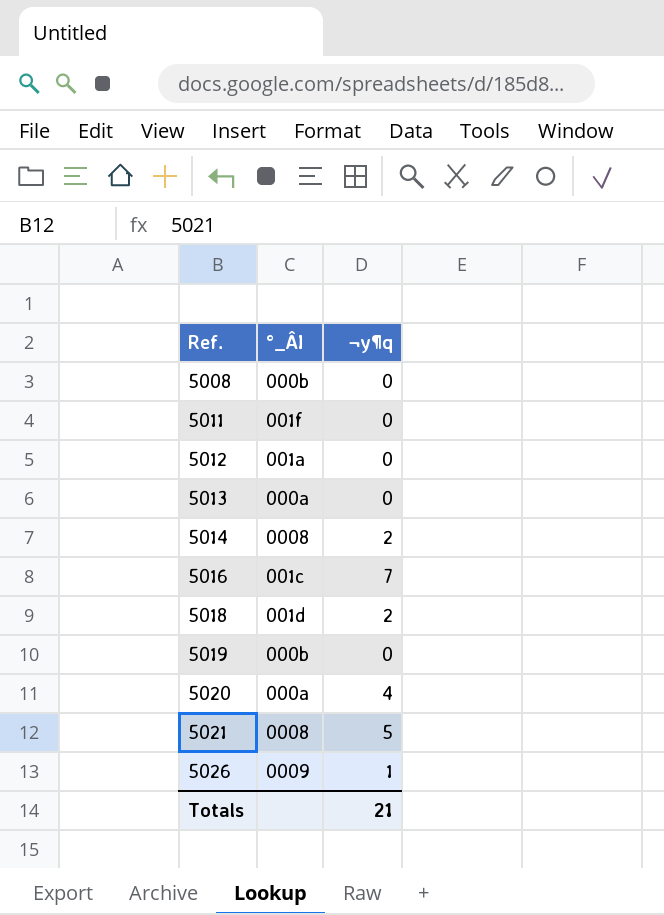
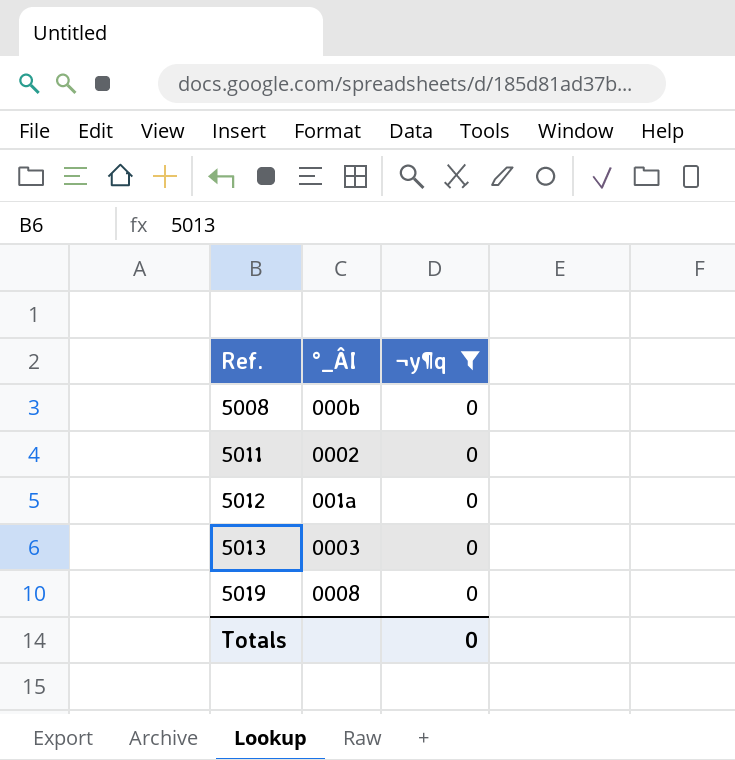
filter: none -> ¬y¶q = 0
5011 | °_ÂI: 001f -> 0002
5013 | °_ÂI: 000a -> 0003
5019 | °_ÂI: 000b -> 0008
Totals | ¬y¶q: 21 -> 0

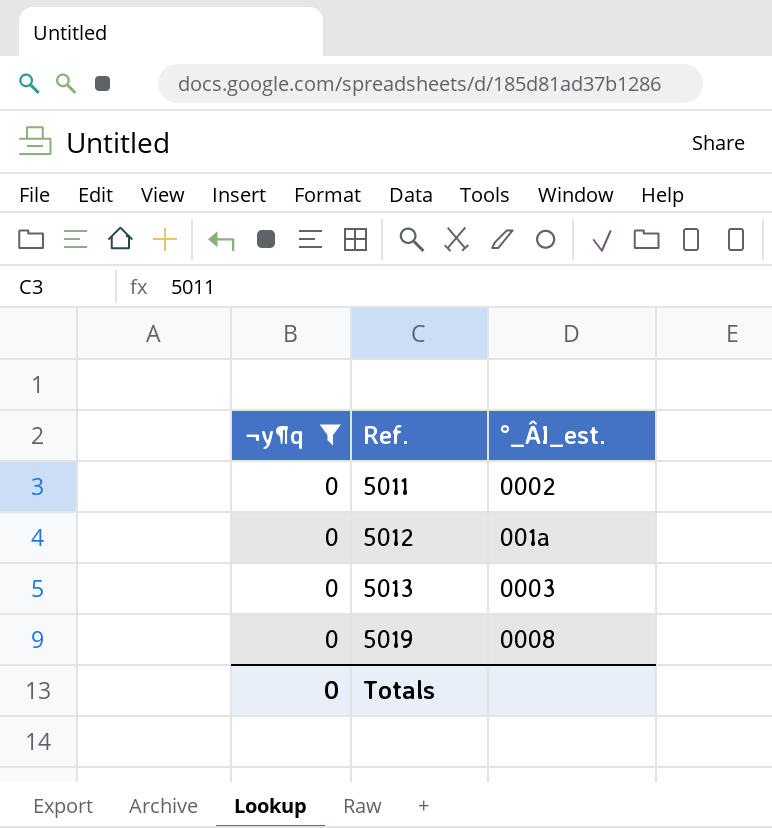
column ¬y¶q | position: 3 -> 1
column name: °_ÂI -> °_ÂI_est.
row 5008: 000b | 0 -> none

